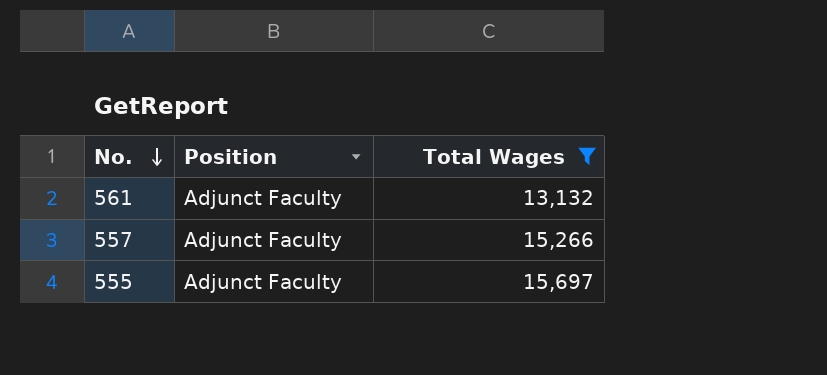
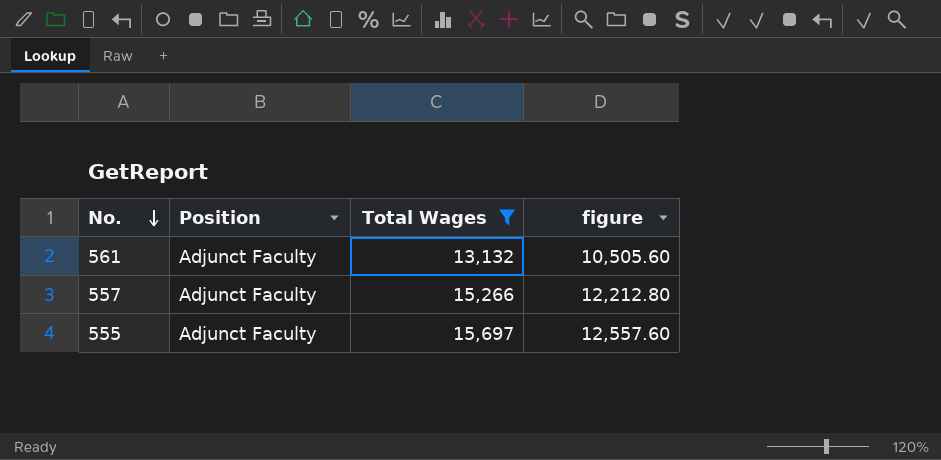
column figure | formula: none -> [Total Wages] * 0.8

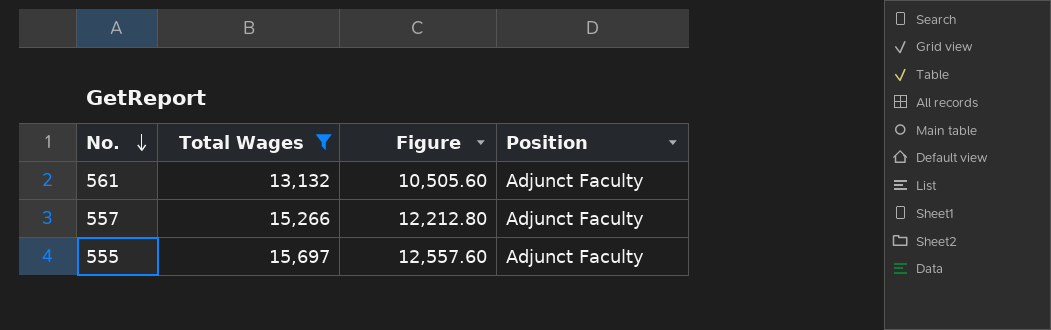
column name: figure -> Figure
column Position | position: 2 -> 4

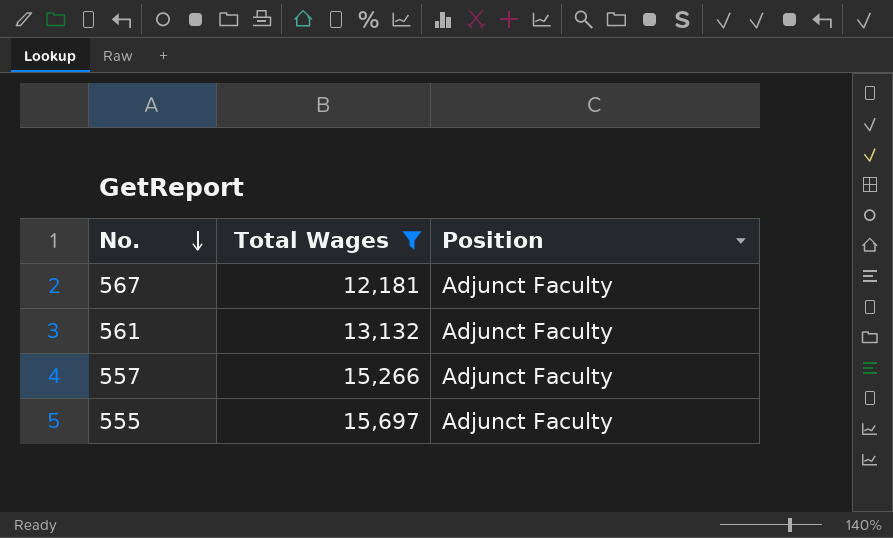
column Figure | formula: [Total Wages] * 0.8 -> none
row 567: none -> 12,181 | Adjunct Faculty

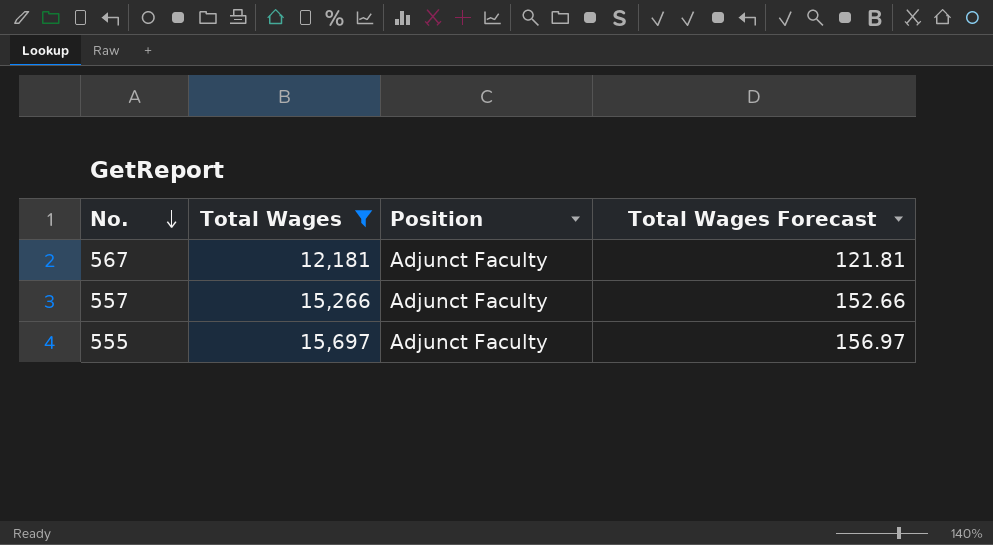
column Total Wages Forecast | formula: none -> [Total Wages] * 0.01
row 561: 13,132 | Adjunct Faculty -> none

